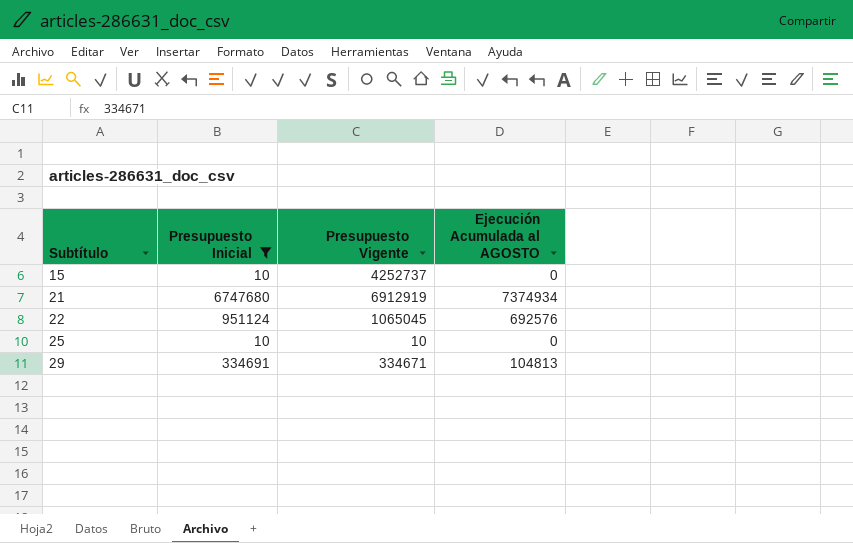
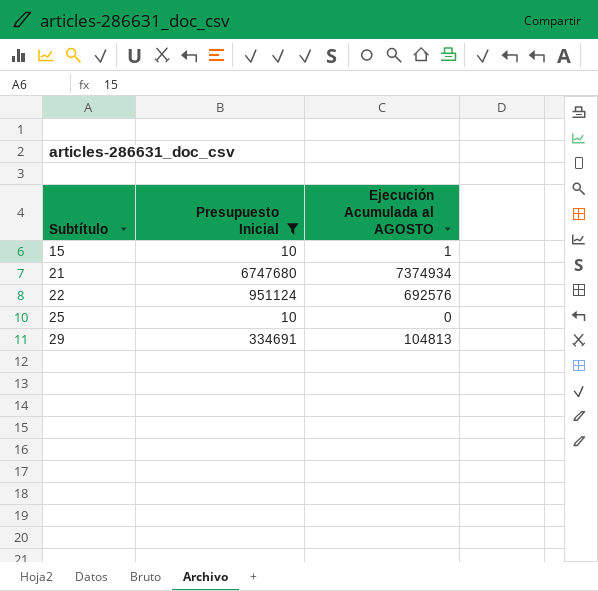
column Presupuesto Vigente | position: 3 -> none
15 | Ejecución Acumulada al AGOSTO: 0 -> 1

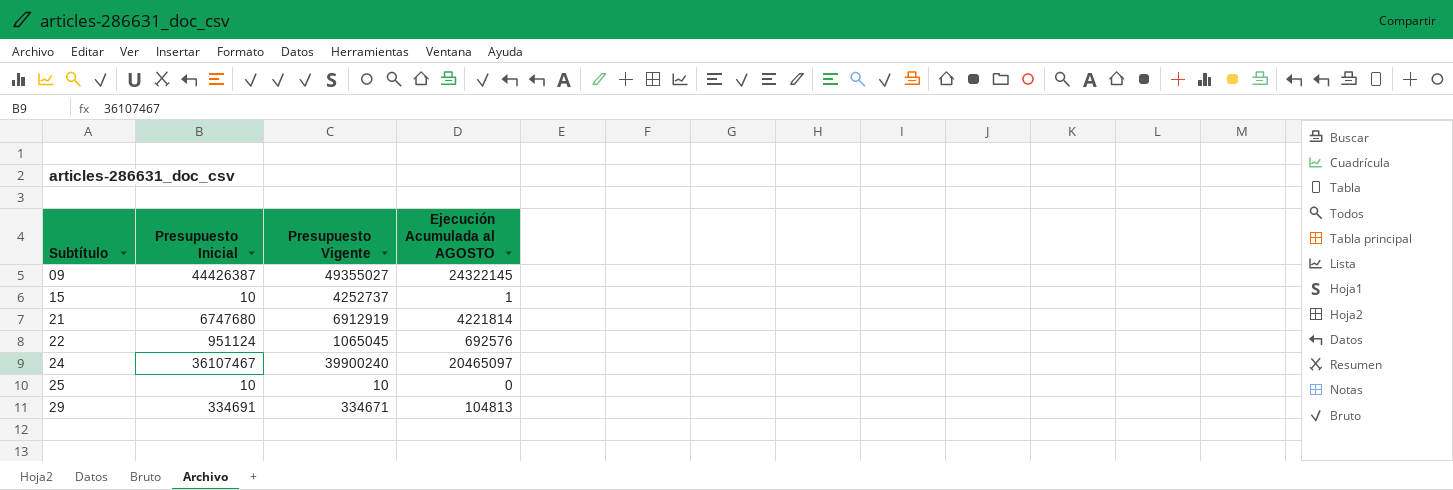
filter: Presupuesto Inicial <= 6747680 -> none
column Presupuesto Vigente | position: none -> 3
21 | Ejecución Acumulada al AGOSTO: 7374934 -> 4221814

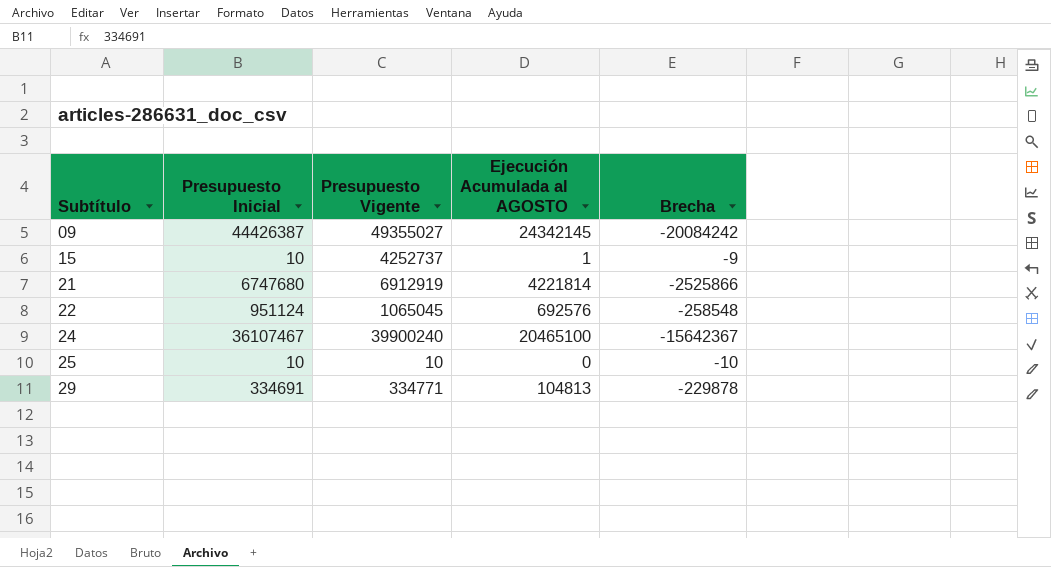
column Brecha | formula: none -> [Ejecución Acumulada al AGOSTO] - [Presupuesto Inicial]
09 | Ejecución Acumulada al AGOSTO: 24322145 -> 24342145
24 | Ejecución Acumulada al AGOSTO: 20465097 -> 20465100
29 | Presupuesto Vigente: 334671 -> 334771

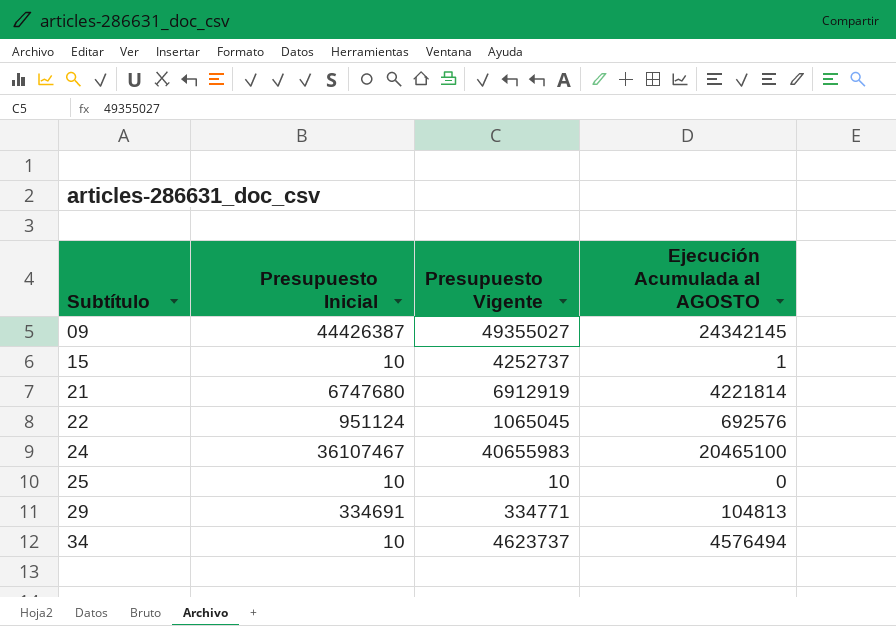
column Brecha | formula: [Ejecución Acumulada al AGOSTO] - [Presupuesto Inicial] -> none
24 | Presupuesto Vigente: 39900240 -> 40655983
row 34: none -> 10 | 4623737 | 4576494

